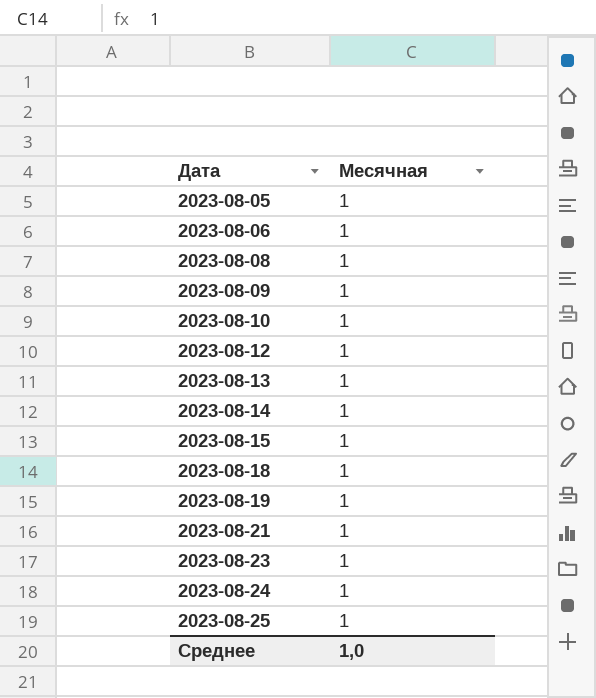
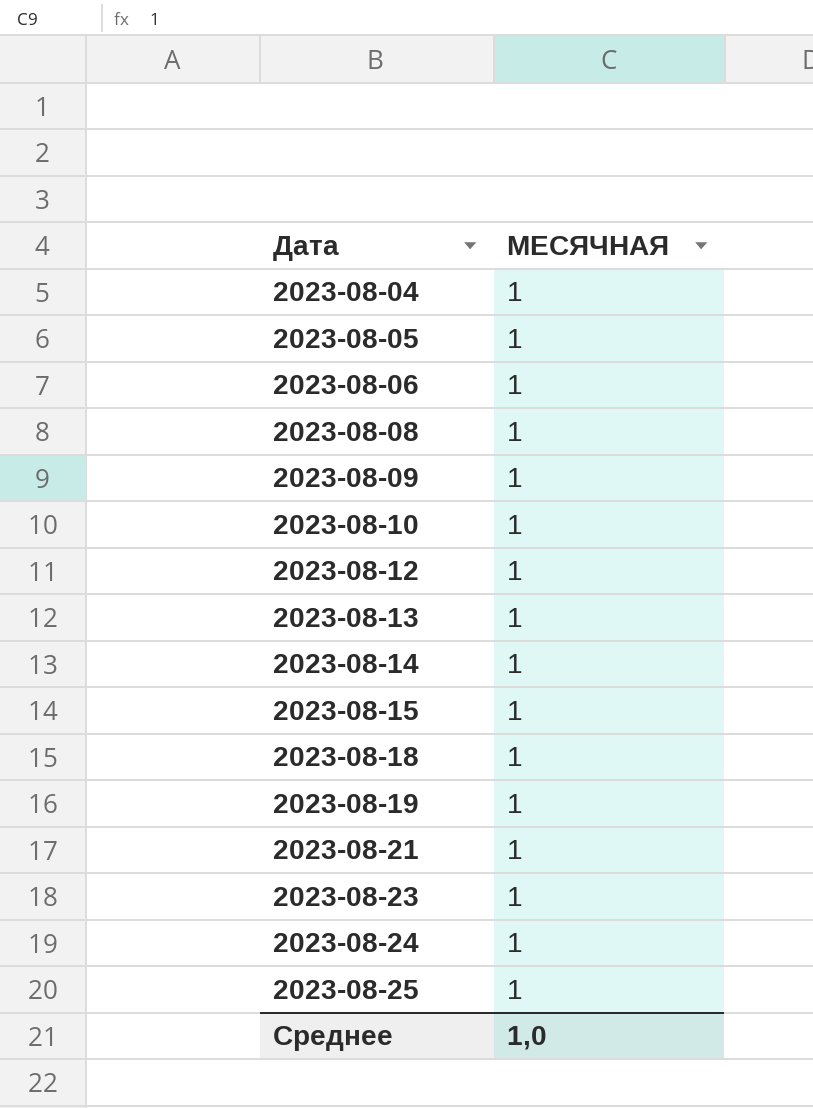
column name: Месячная -> МЕСЯЧНАЯ
row 2023-08-04: none -> 1

